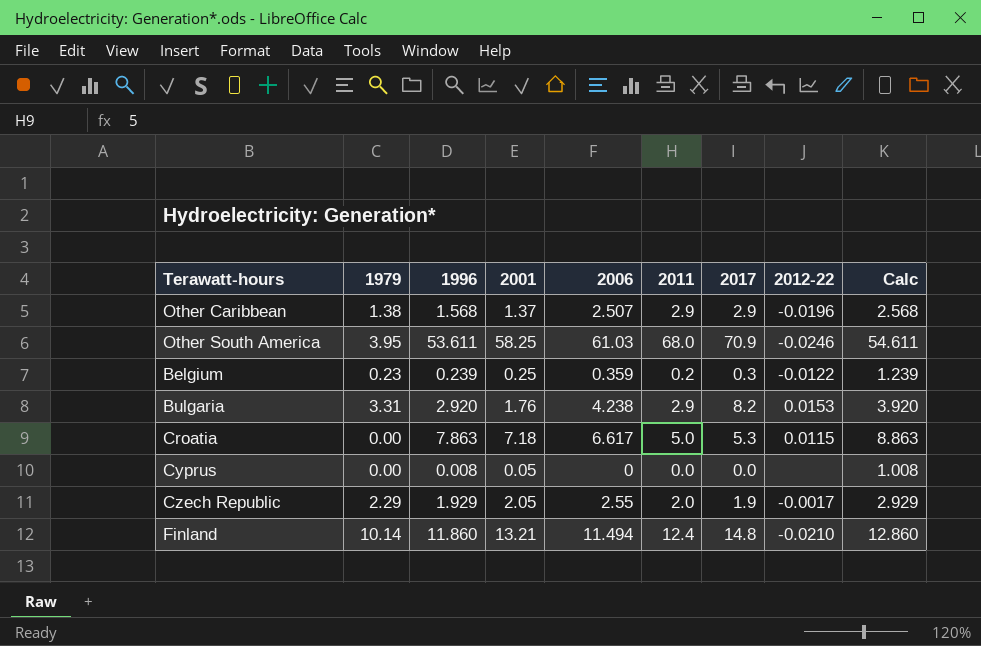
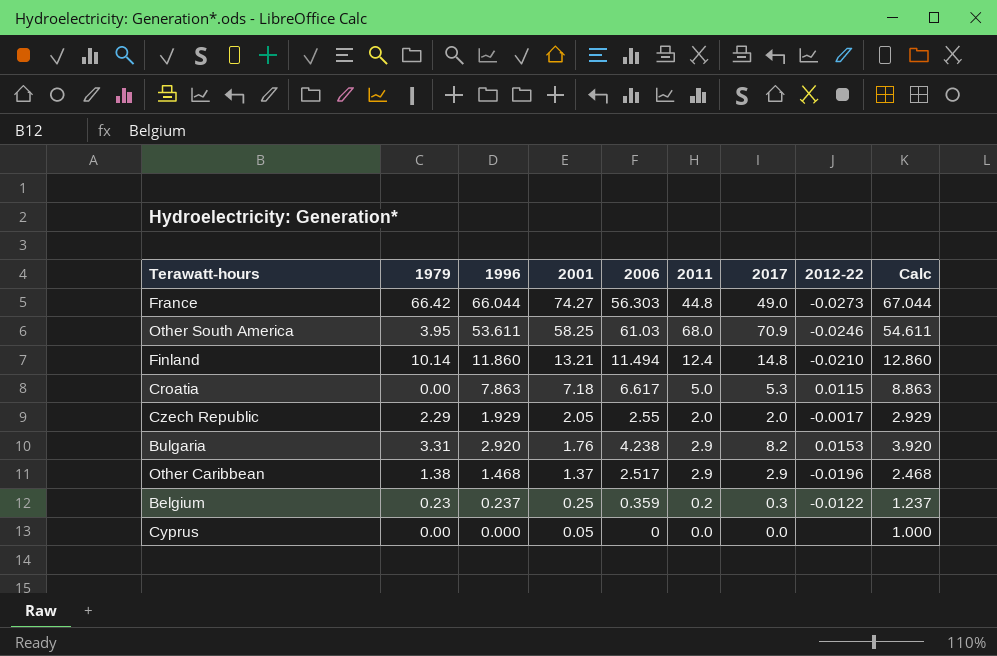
row order: none -> 2001 descending
row France: none -> 66.42 | 66.044 | 74.27 | 56.303 | 44.8 | 49.0 | -0.0273 | 67.044
Czech Republic | 2017: 1.9 -> 2.0
Other Caribbean | 1996: 1.568 -> 1.468
Other Caribbean | 2006: 2.507 -> 2.517
Other Caribbean | Calc: 2.568 -> 2.468
Belgium | 1996: 0.239 -> 0.237
Belgium | Calc: 1.239 -> 1.237
Cyprus | 1996: 0.008 -> 0.000
Cyprus | Calc: 1.008 -> 1.000

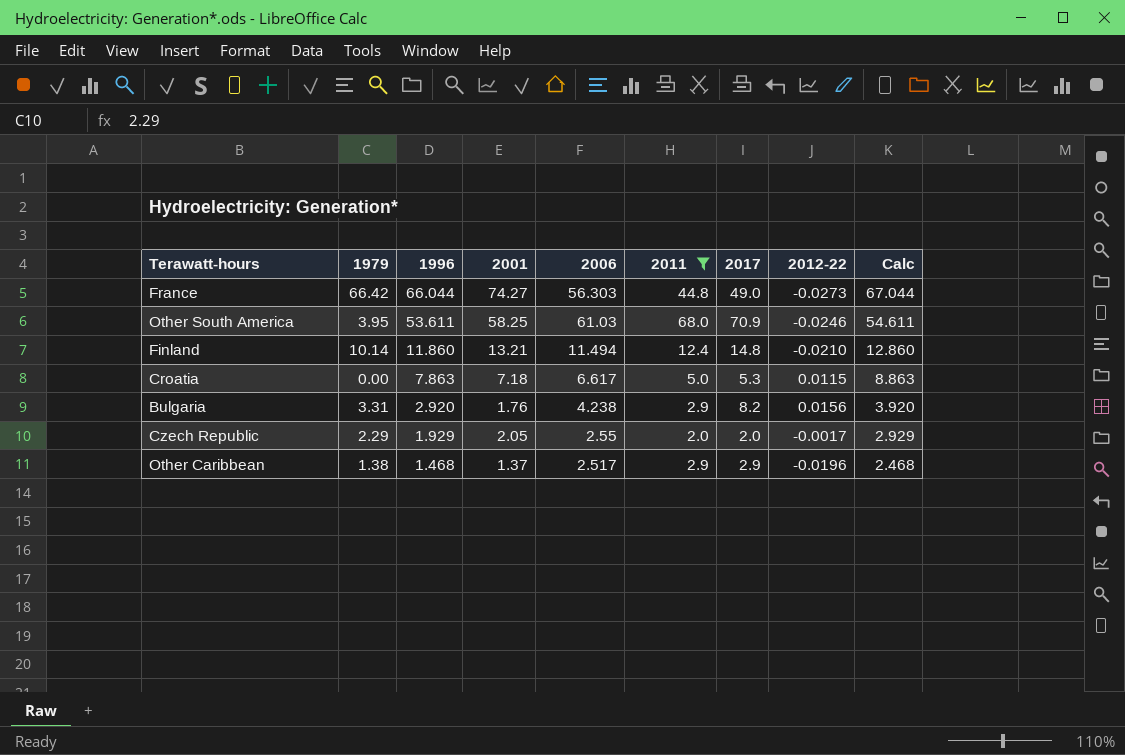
filter: none -> 2011 >= 2.0
row order: 2001 descending -> 1996 descending
Bulgaria | 2012-22: 0.0153 -> 0.0156

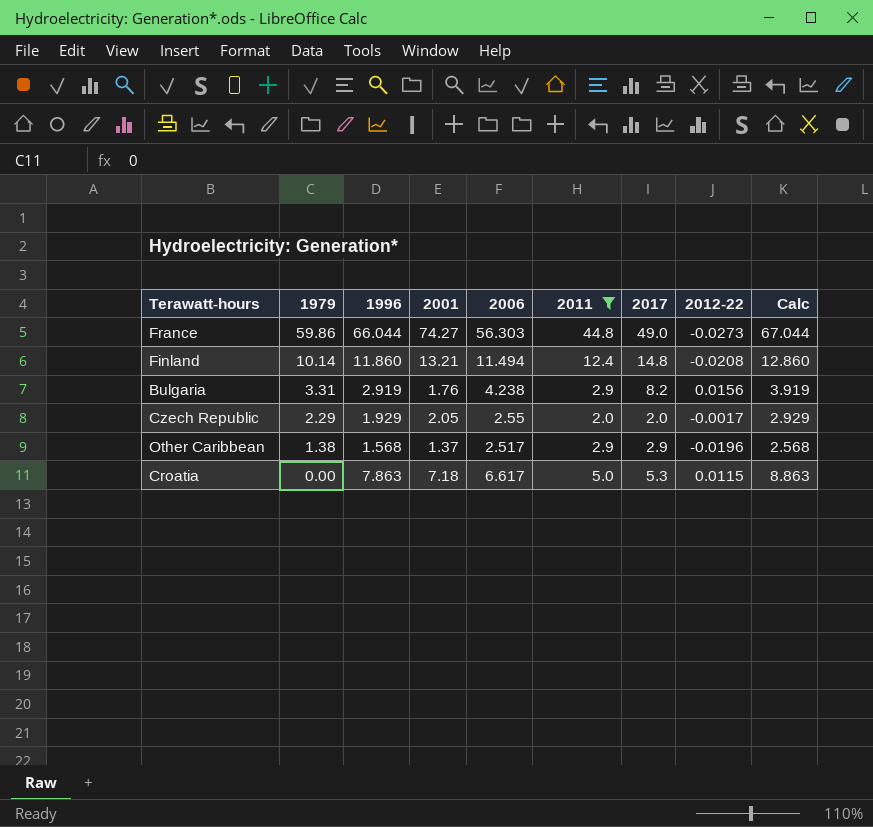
row order: 1996 descending -> 1979 descending
row Other South America: 3.95 | 53.611 | 58.25 | 61.03 | 68.0 | 70.9 | -0.0246 | 54.611 -> none
France | 1979: 66.42 -> 59.86
Finland | 2012-22: -0.0210 -> -0.0208
Bulgaria | 1996: 2.920 -> 2.919
Bulgaria | Calc: 3.920 -> 3.919
Other Caribbean | 1996: 1.468 -> 1.568
Other Caribbean | Calc: 2.468 -> 2.568

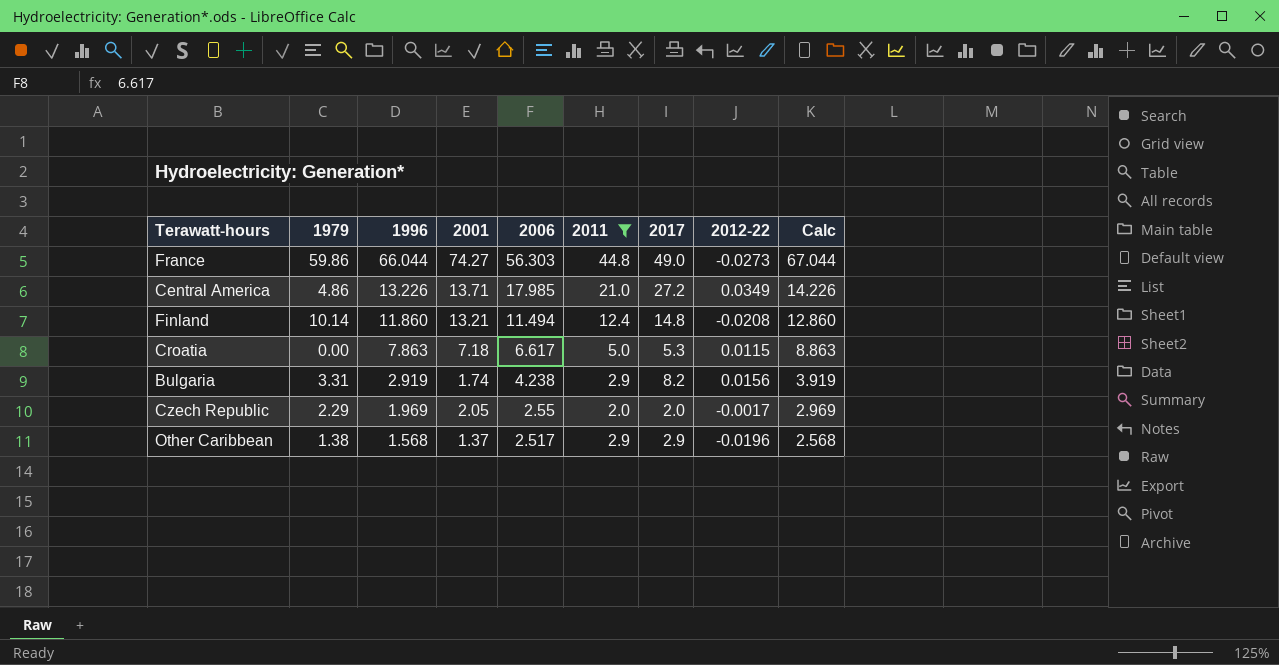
row order: 1979 descending -> 1996 descending
row Central America: none -> 4.86 | 13.226 | 13.71 | 17.985 | 21.0 | 27.2 | 0.0349 | 14.226
Bulgaria | 2001: 1.76 -> 1.74
Czech Republic | 1996: 1.929 -> 1.969
Czech Republic | Calc: 2.929 -> 2.969

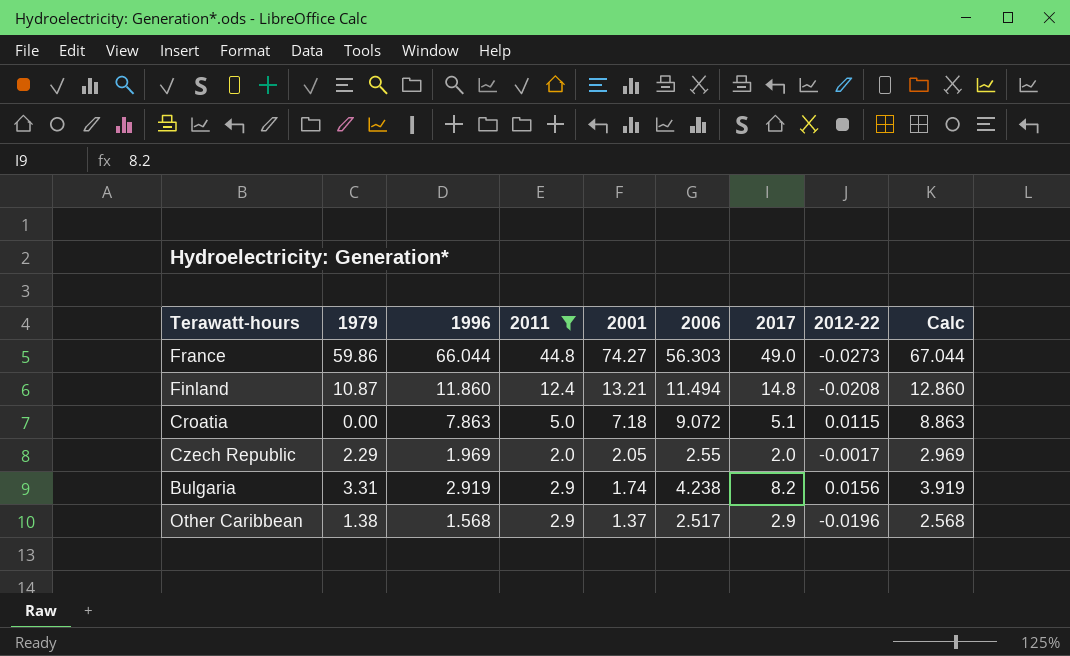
row order: 1996 descending -> 2001 descending
column 2011 | position: 6 -> 4
row Central America: 4.86 | 13.226 | 13.71 | 17.985 | 21.0 | 27.2 | 0.0349 | 14.226 -> none
Finland | 1979: 10.14 -> 10.87
Croatia | 2006: 6.617 -> 9.072
Croatia | 2017: 5.3 -> 5.1

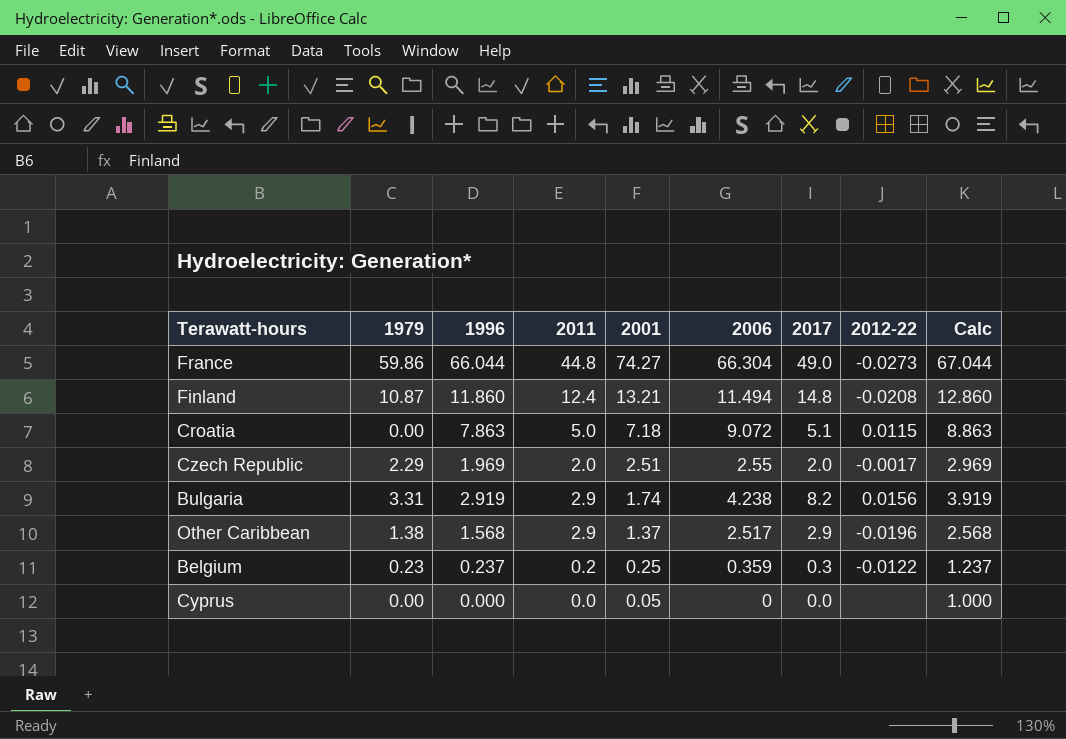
filter: 2011 >= 2.0 -> none
France | 2006: 56.303 -> 66.304
Czech Republic | 2001: 2.05 -> 2.51

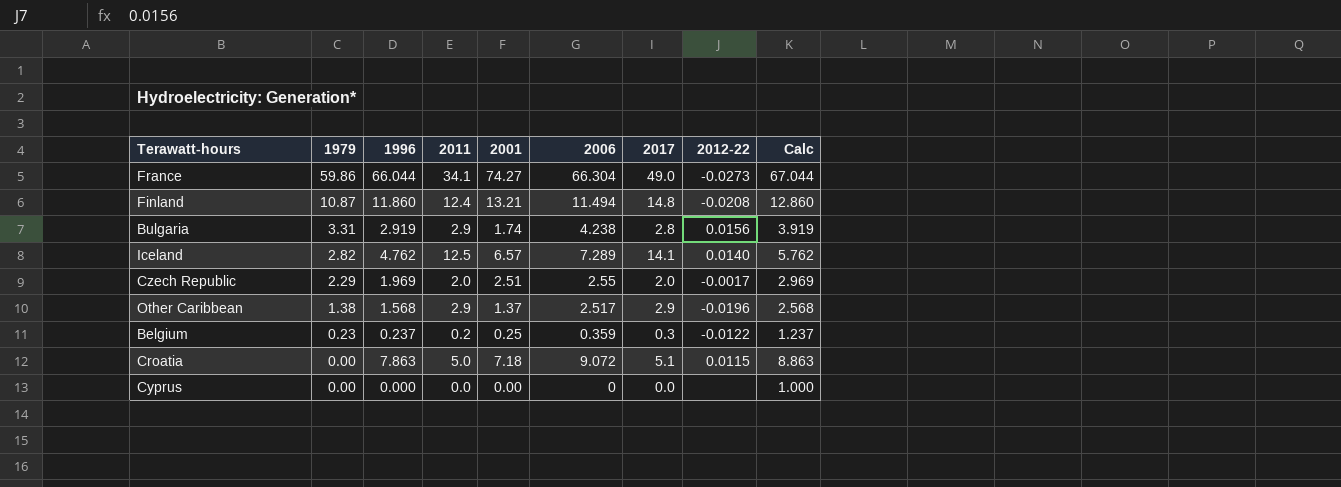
row order: 2001 descending -> 1979 descending
France | 2011: 44.8 -> 34.1
Bulgaria | 2017: 8.2 -> 2.8
row Iceland: none -> 2.82 | 4.762 | 12.5 | 6.57 | 7.289 | 14.1 | 0.0140 | 5.762
Cyprus | 2001: 0.05 -> 0.00

